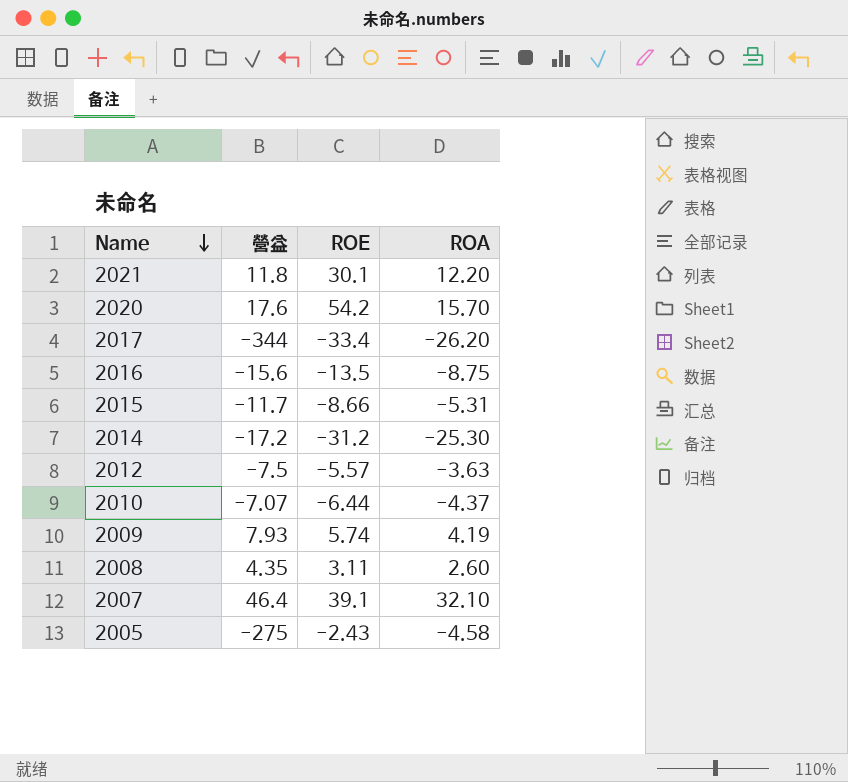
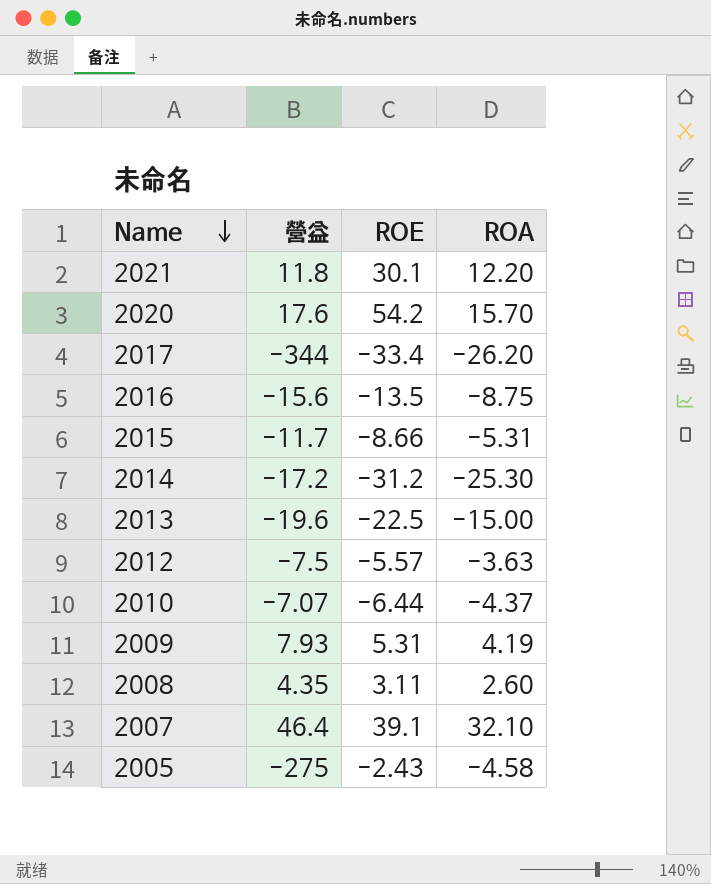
row 2013: none -> -19.6 | -22.5 | -15.00
2009 | ROE: 5.74 -> 5.31

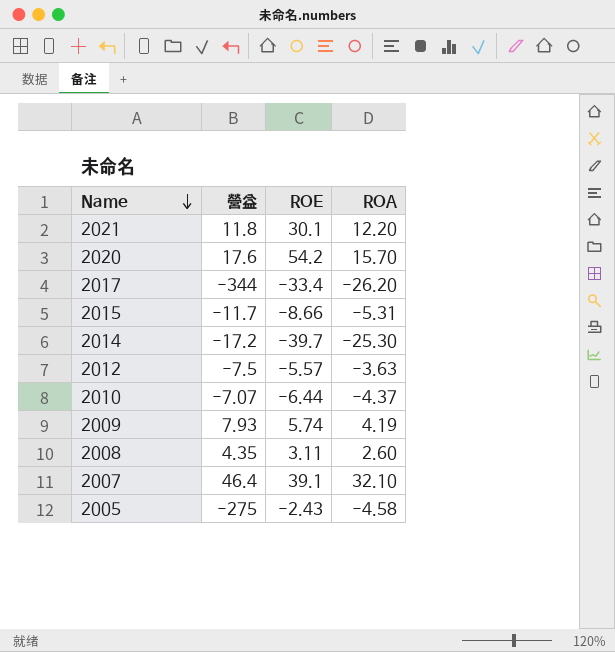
row 2016: -15.6 | -13.5 | -8.75 -> none
row 2013: -19.6 | -22.5 | -15.00 -> none
2014 | ROE: -31.2 -> -39.7
2009 | ROE: 5.31 -> 5.74

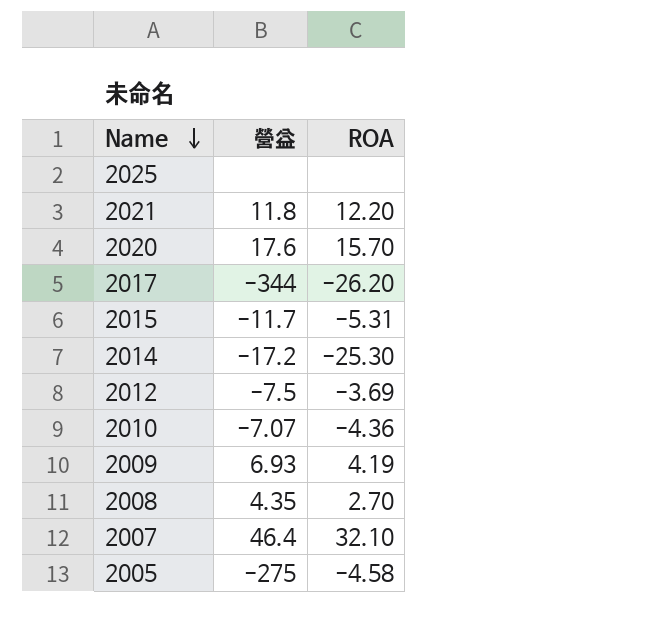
column ROE | position: 3 -> none
row 2025: none -> none | none
2012 | ROA: -3.63 -> -3.69
2010 | ROA: -4.37 -> -4.36
2009 | 營益: 7.93 -> 6.93
2008 | ROA: 2.60 -> 2.70

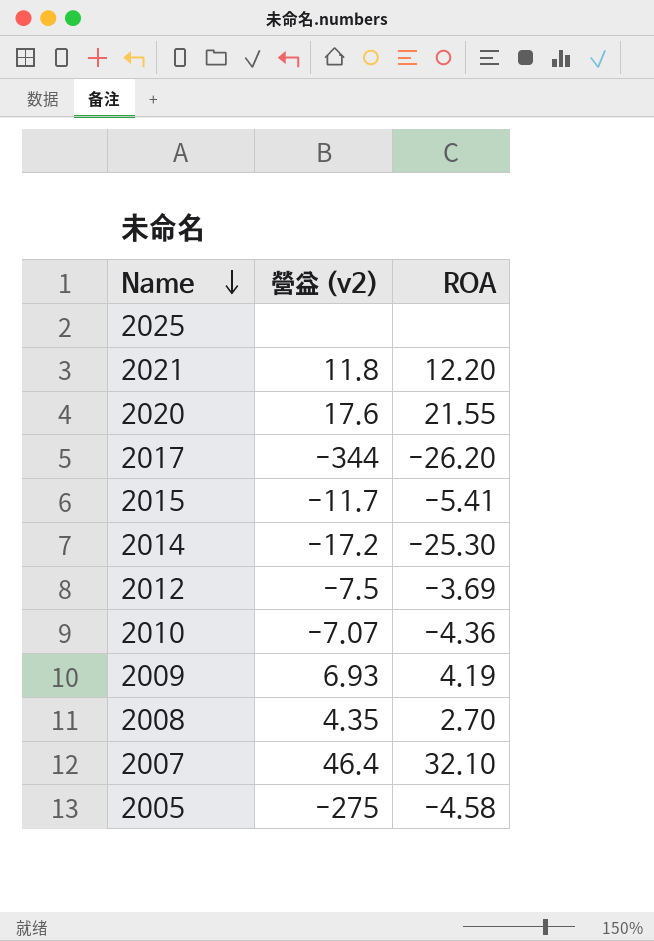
column name: 營益 -> 營益 (v2)
2020 | ROA: 15.70 -> 21.55
2015 | ROA: -5.31 -> -5.41

